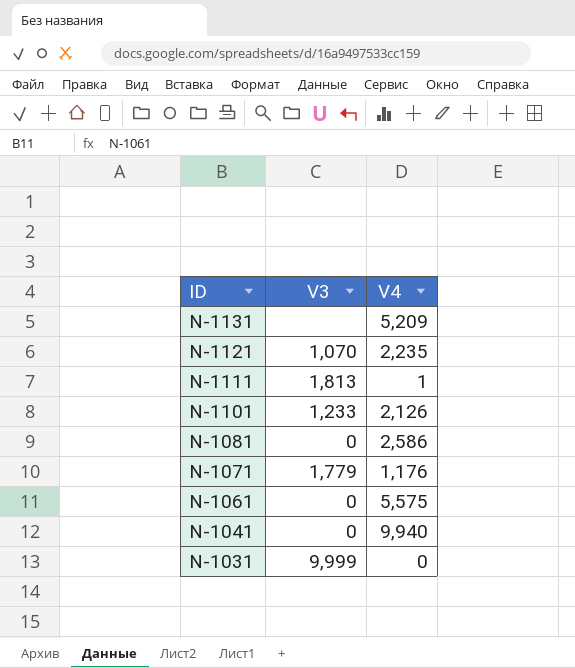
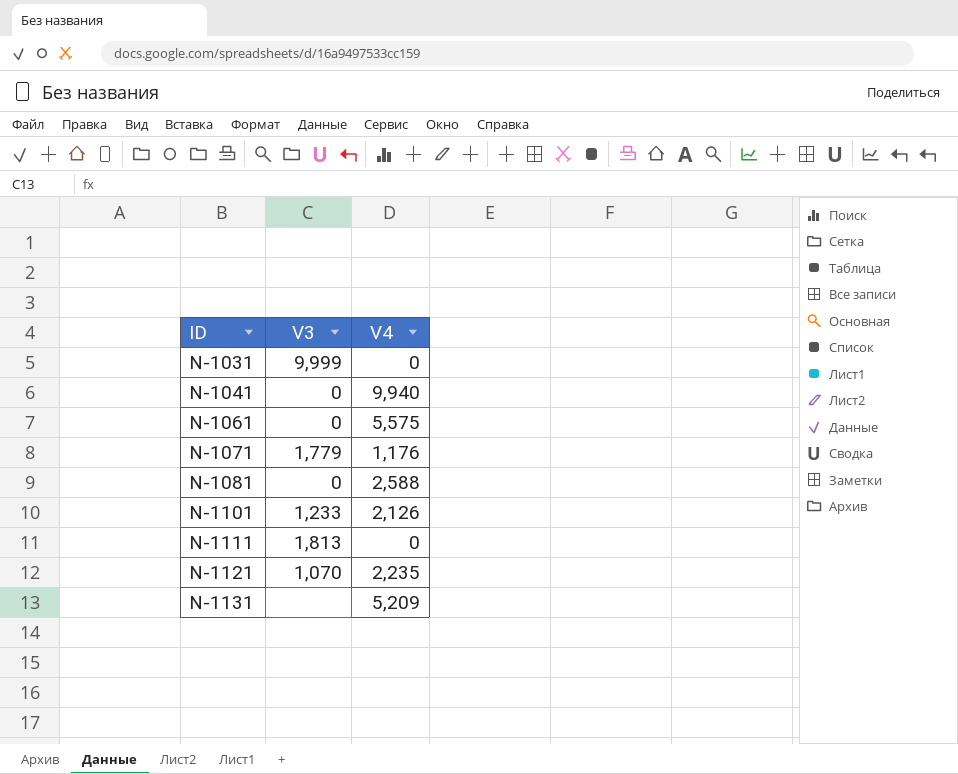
row order: ID descending -> ID ascending
N-1081 | V4: 2,586 -> 2,588
N-1111 | V4: 1 -> 0

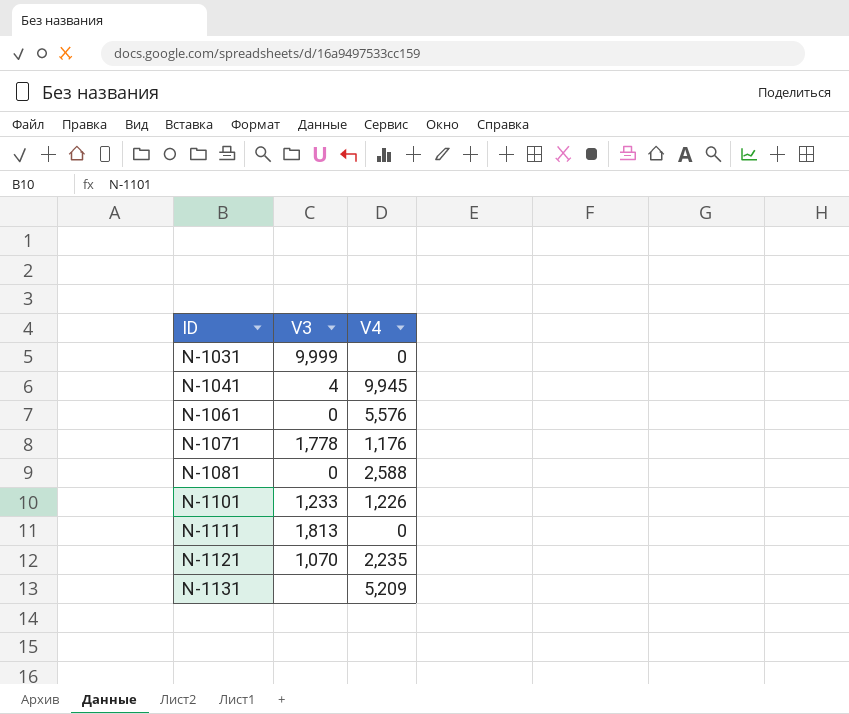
N-1041 | V3: 0 -> 4
N-1041 | V4: 9,940 -> 9,945
N-1061 | V4: 5,575 -> 5,576
N-1071 | V3: 1,779 -> 1,778
N-1101 | V4: 2,126 -> 1,226

